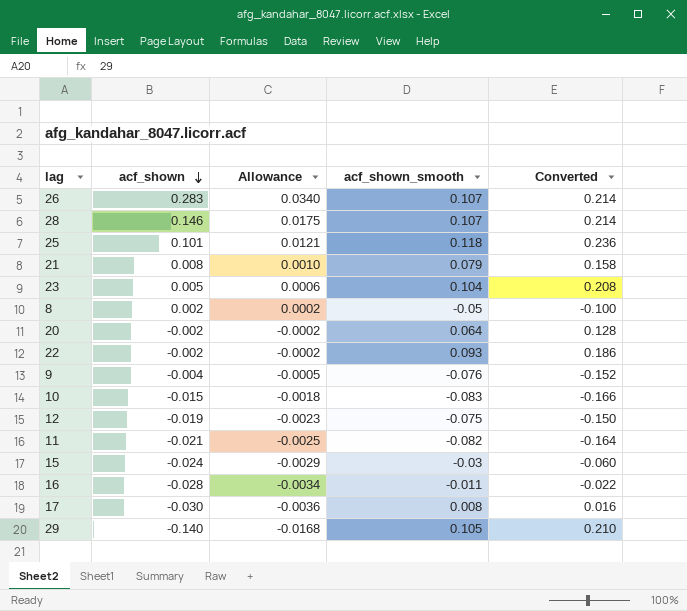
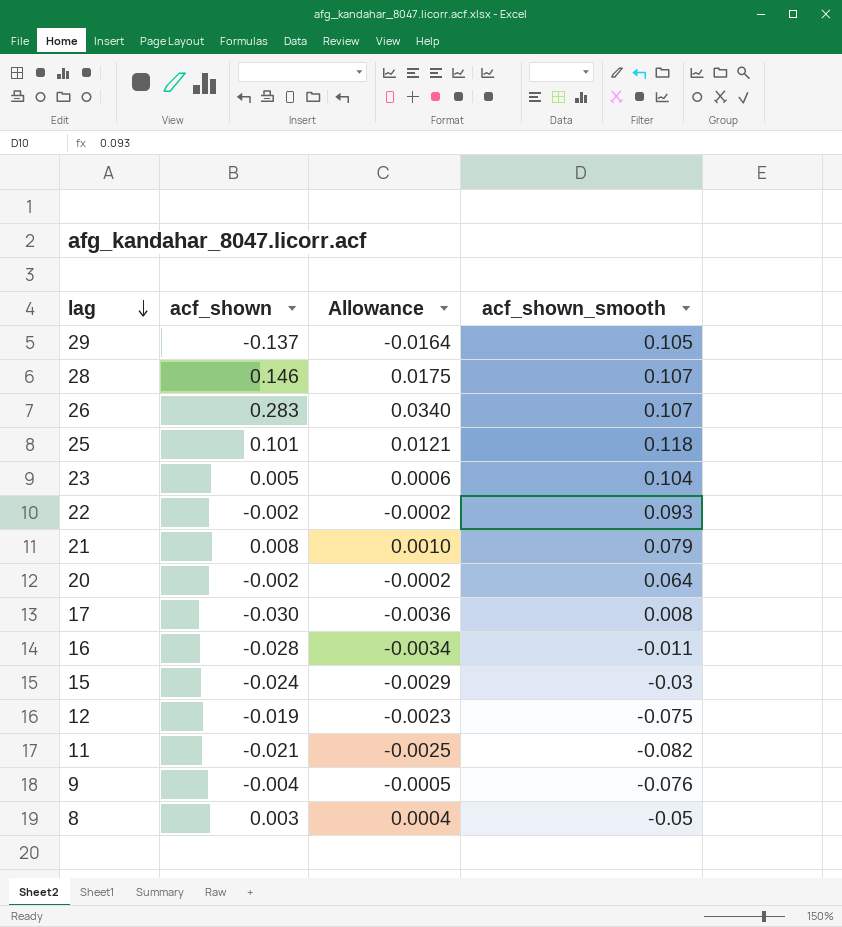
row order: acf_shown descending -> lag descending
column Converted | formula: [acf_shown_smooth] * 2 -> none
row 10: -0.015 | -0.0018 | -0.083 | -0.166 -> none
29 | acf_shown: -0.140 -> -0.137
29 | Allowance: -0.0168 -> -0.0164
8 | acf_shown: 0.002 -> 0.003
8 | Allowance: 0.0002 -> 0.0004

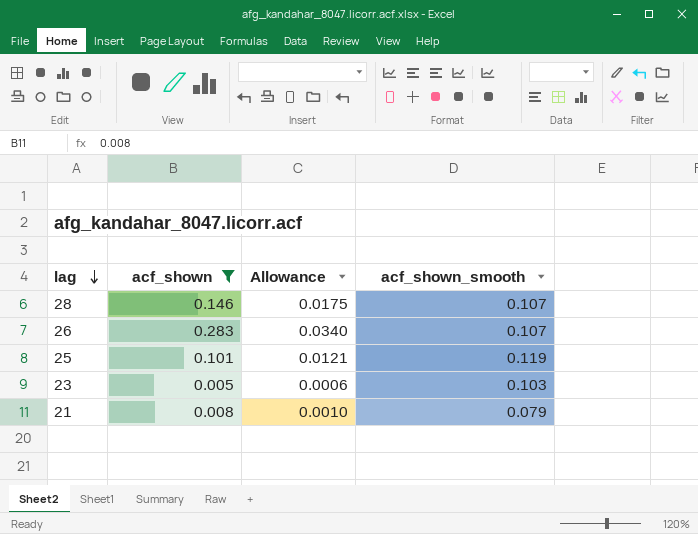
filter: none -> acf_shown >= 0.005
25 | acf_shown_smooth: 0.118 -> 0.119
23 | acf_shown_smooth: 0.104 -> 0.103

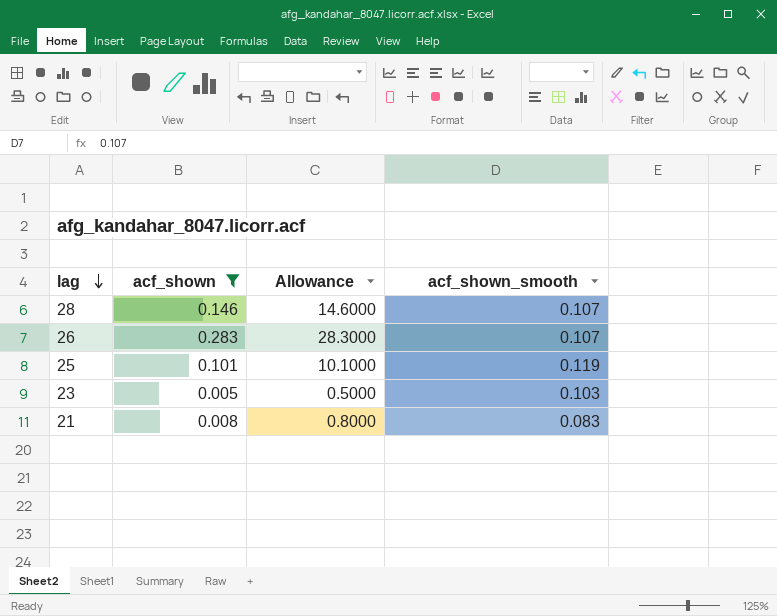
column Allowance | formula: [acf_shown] * 0.12 -> [acf_shown] * 100
21 | acf_shown_smooth: 0.079 -> 0.083

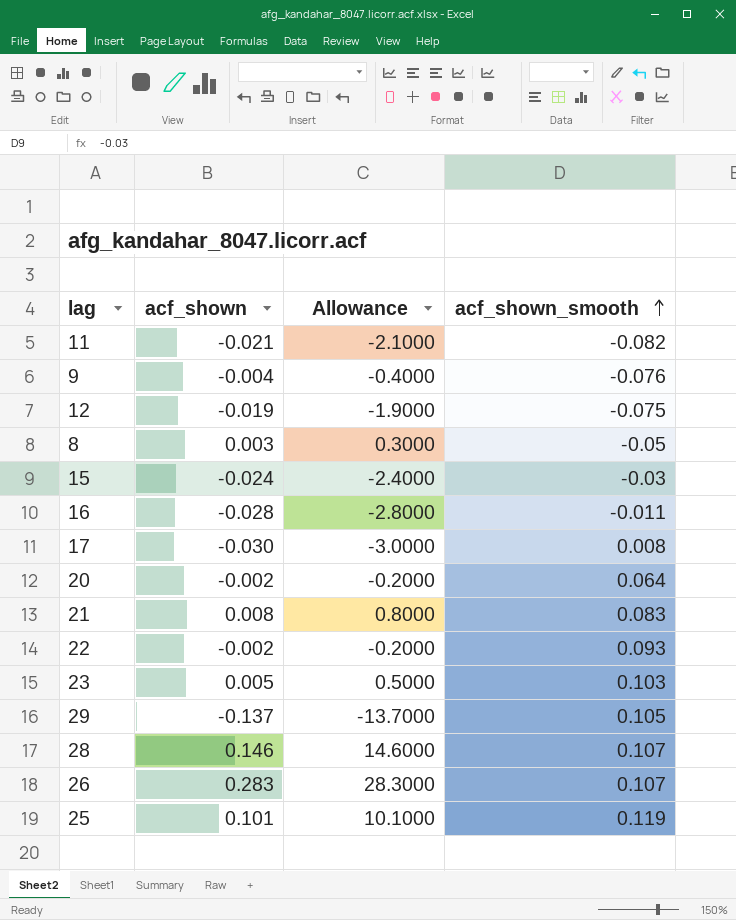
filter: acf_shown >= 0.005 -> none
row order: lag descending -> acf_shown_smooth ascending

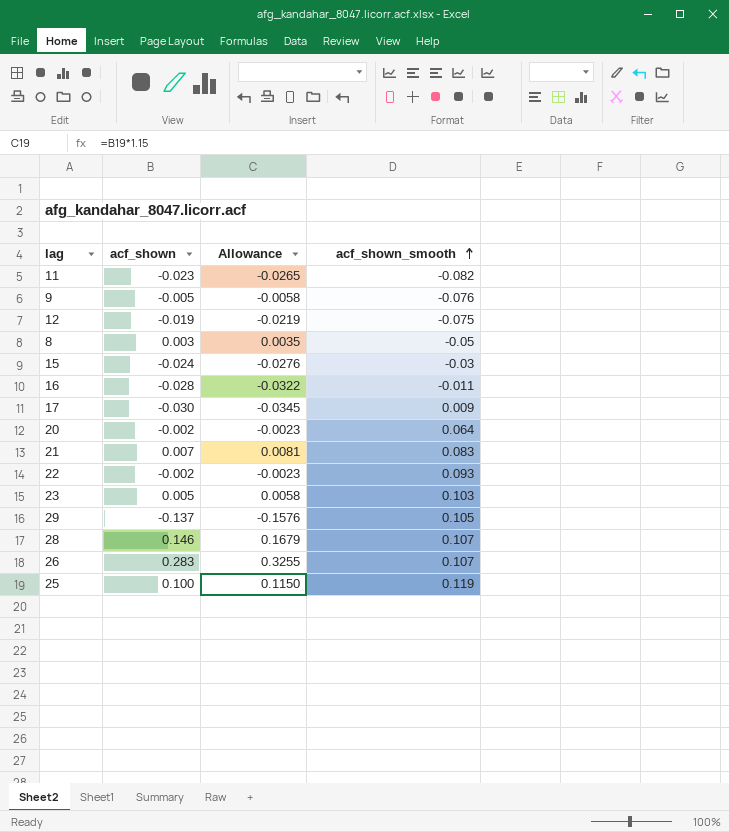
column Allowance | formula: [acf_shown] * 100 -> [acf_shown] * 1.15
11 | acf_shown: -0.021 -> -0.023
9 | acf_shown: -0.004 -> -0.005
17 | acf_shown_smooth: 0.008 -> 0.009
21 | acf_shown: 0.008 -> 0.007
25 | acf_shown: 0.101 -> 0.100

